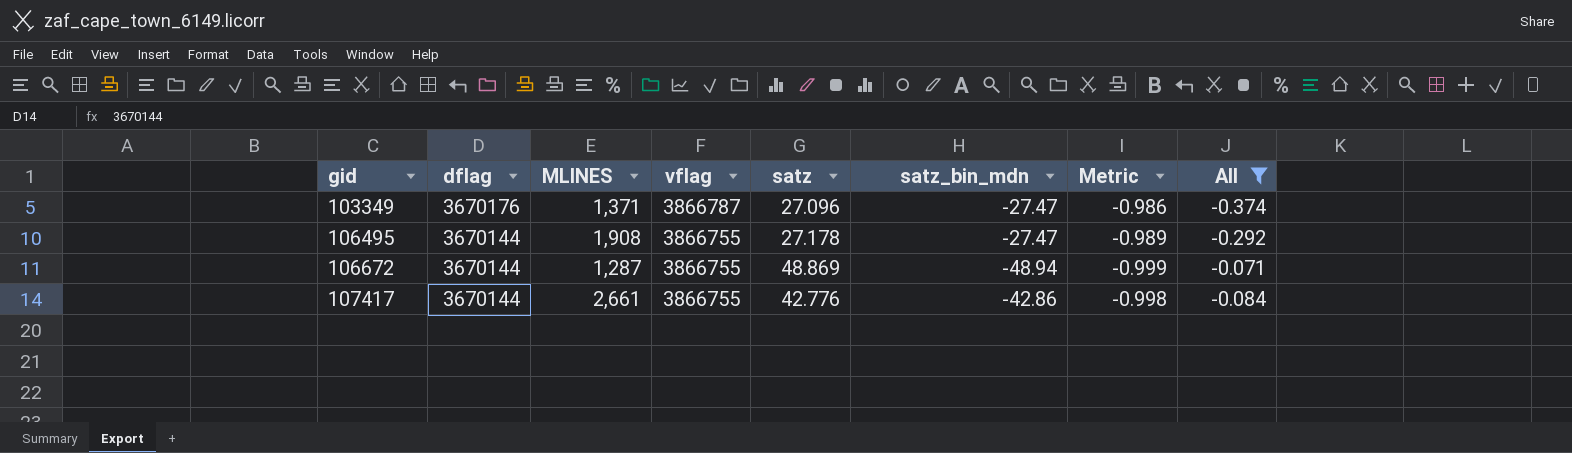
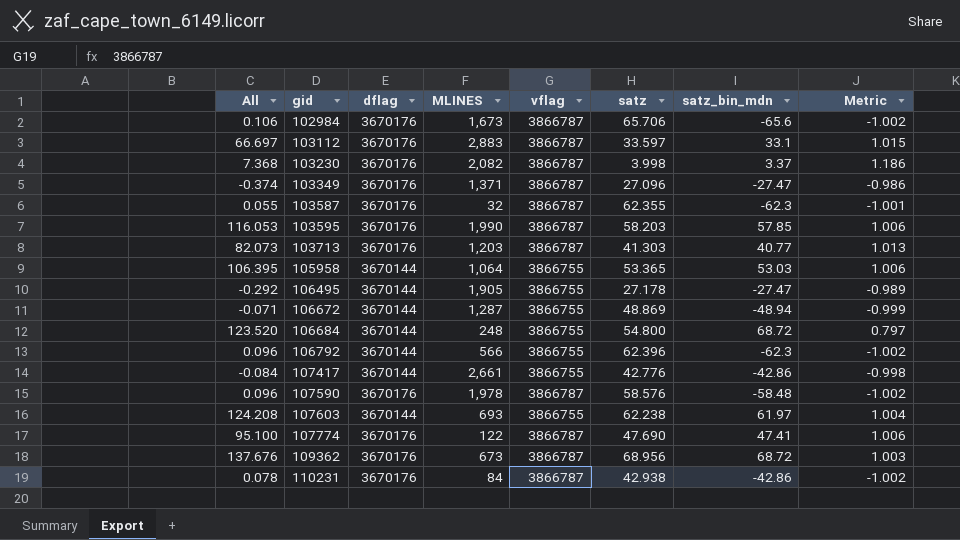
filter: All <= -0.071 -> none
column All | position: 8 -> 1
106495 | MLINES: 1,908 -> 1,905

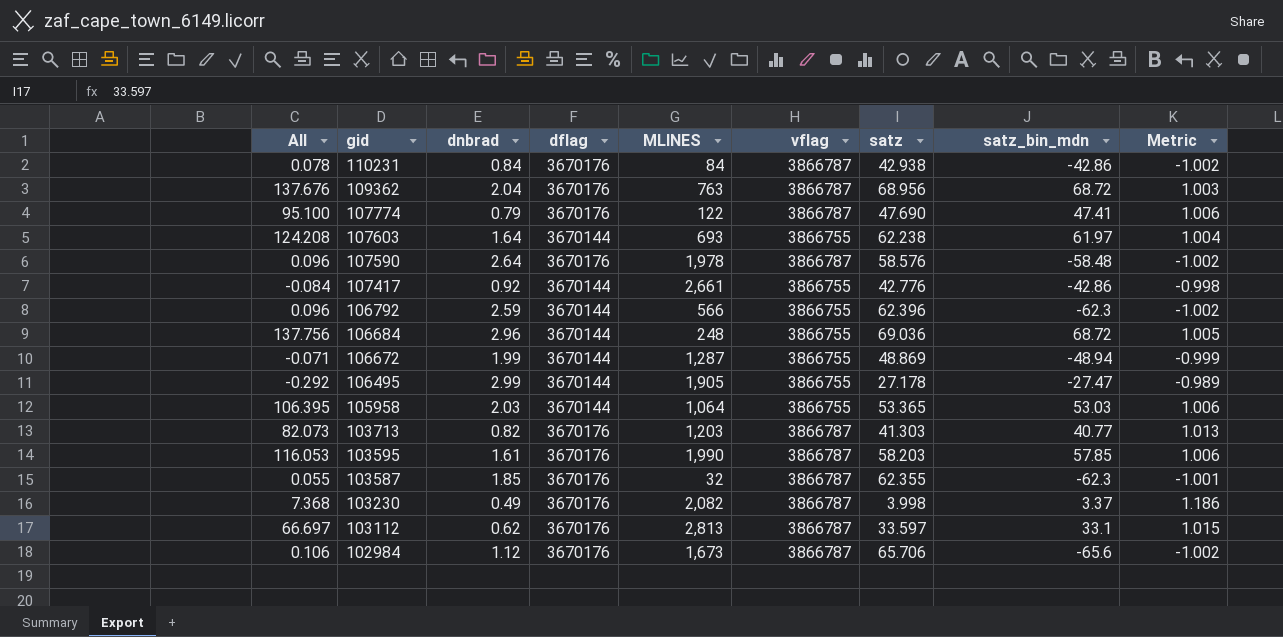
row order: gid ascending -> gid descending
column dnbrad | position: none -> 3
row 103349: -0.374 | 3670176 | 1,371 | 3866787 | 27.096 | -27.47 | -0.986 -> none
109362 | MLINES: 673 -> 763
106684 | All: 123.520 -> 137.756
106684 | satz: 54.800 -> 69.036
106684 | Metric: 0.797 -> 1.005
103112 | MLINES: 2,883 -> 2,813

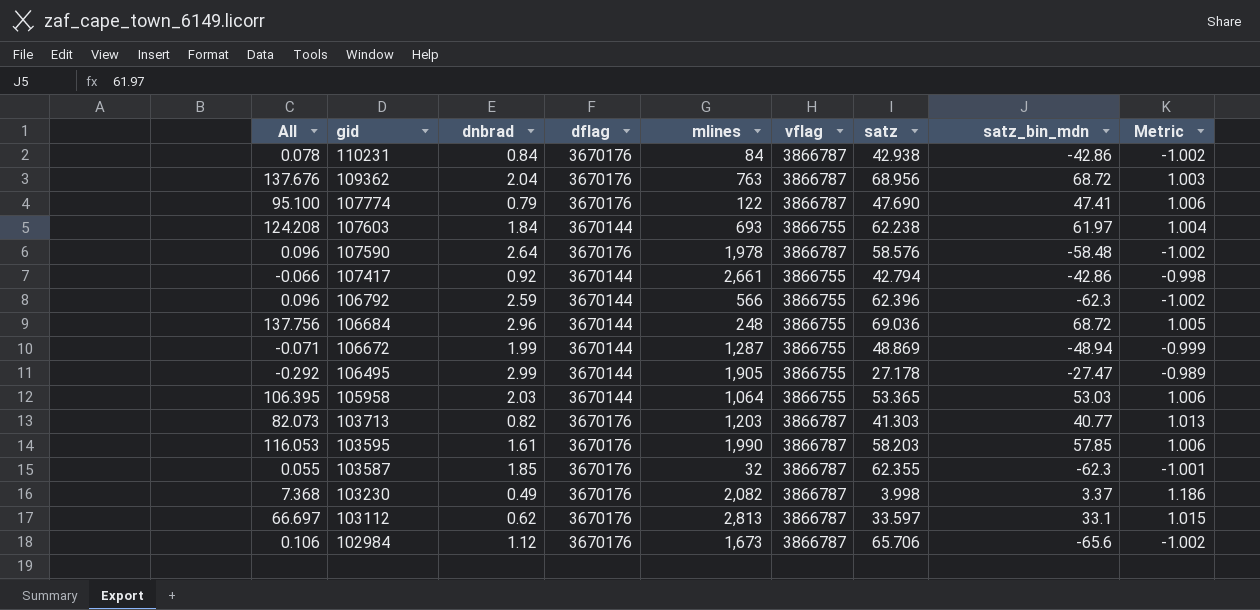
column name: MLINES -> mlines
107603 | dnbrad: 1.64 -> 1.84
107417 | All: -0.084 -> -0.066
107417 | satz: 42.776 -> 42.794

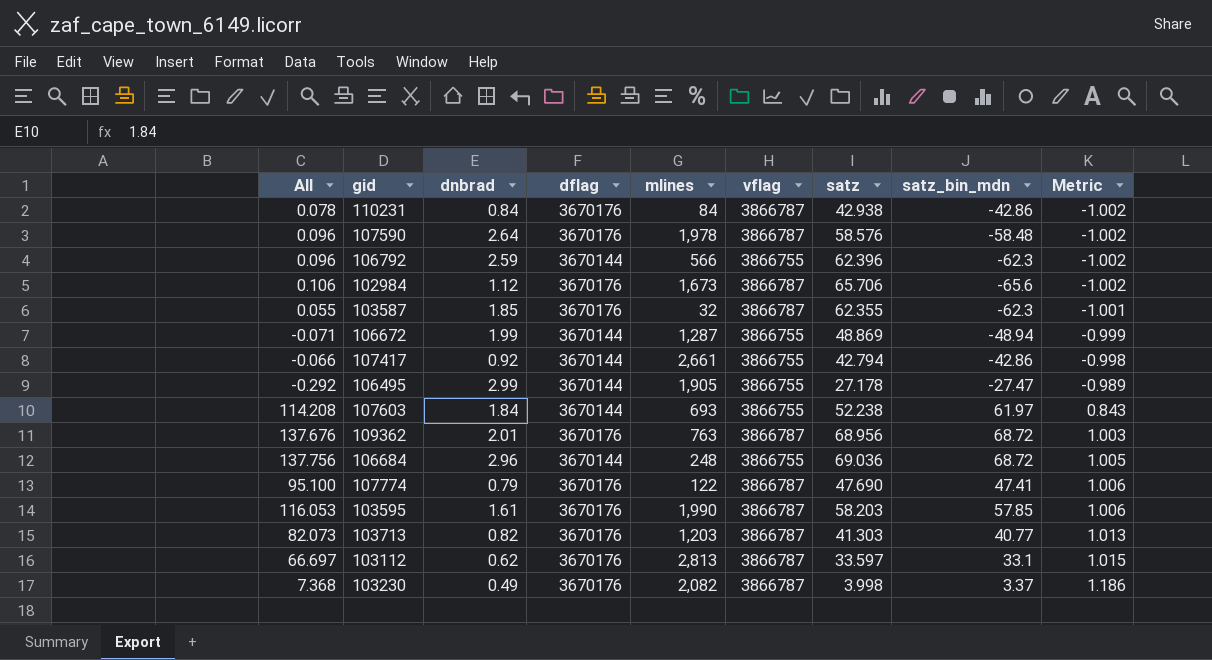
row order: gid descending -> Metric ascending
row 105958: 106.395 | 2.03 | 3670144 | 1,064 | 3866755 | 53.365 | 53.03 | 1.006 -> none
107603 | All: 124.208 -> 114.208
107603 | satz: 62.238 -> 52.238
107603 | Metric: 1.004 -> 0.843
109362 | dnbrad: 2.04 -> 2.01

